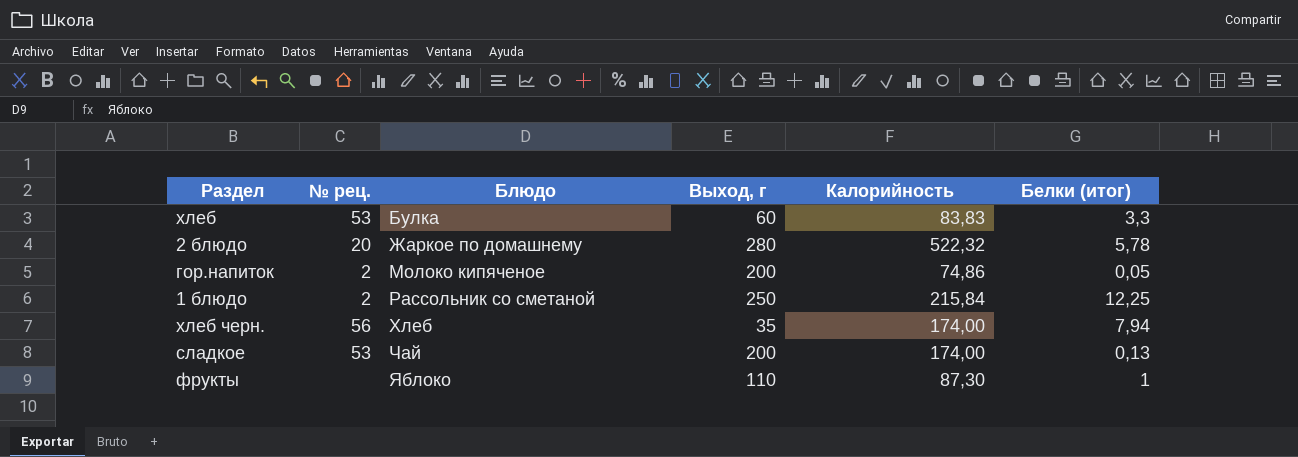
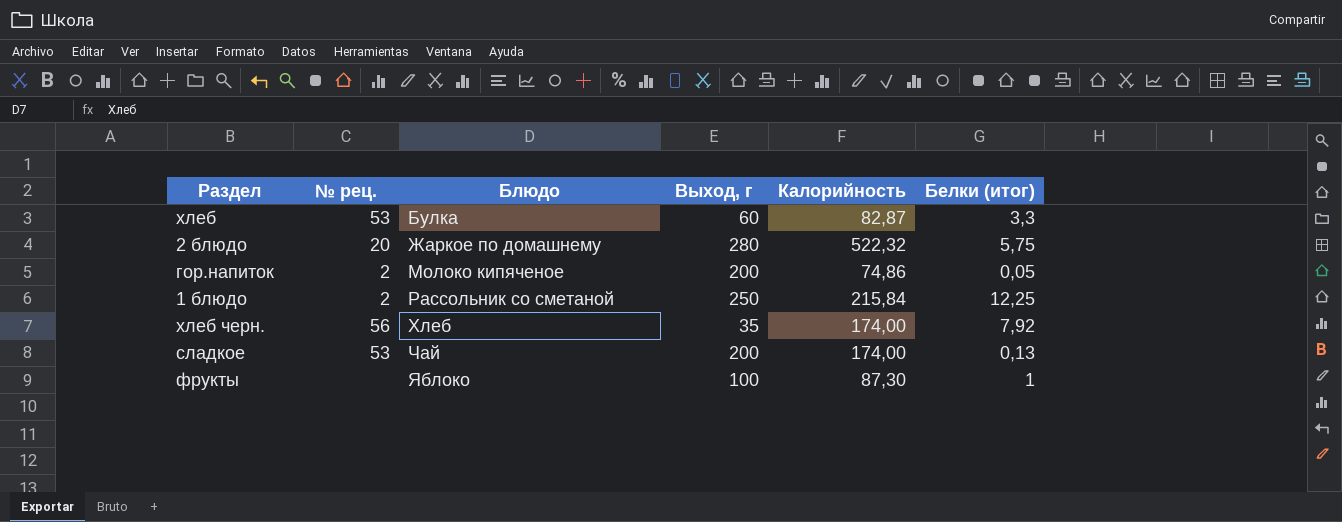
хлеб | Калорийность: 83,83 -> 82,87
2 блюдо | Белки (итог): 5,78 -> 5,75
хлеб черн. | Белки (итог): 7,94 -> 7,92
фрукты | Выход, г: 110 -> 100

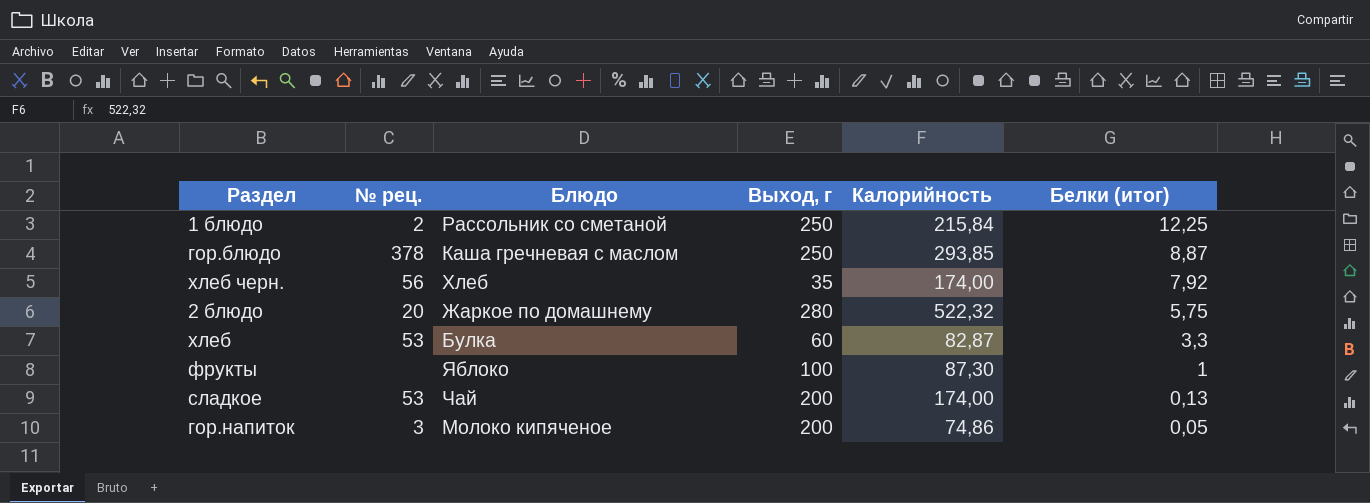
row order: Блюдо ascending -> Белки (итог) descending
row гор.блюдо: none -> 378 | Каша гречневая с маслом | 250 | 293,85 | 8,87
гор.напиток | № рец.: 2 -> 3

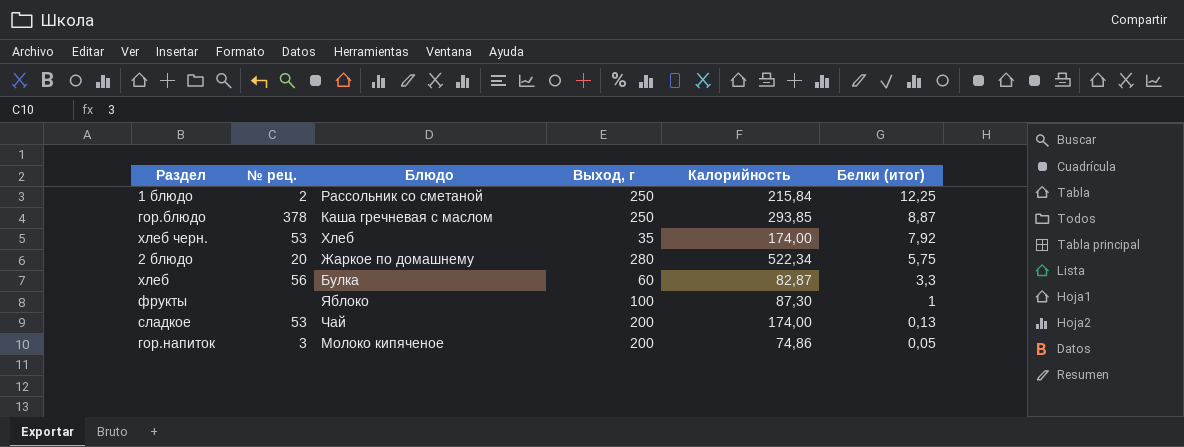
хлеб черн. | № рец.: 56 -> 53
2 блюдо | Калорийность: 522,32 -> 522,34
хлеб | № рец.: 53 -> 56

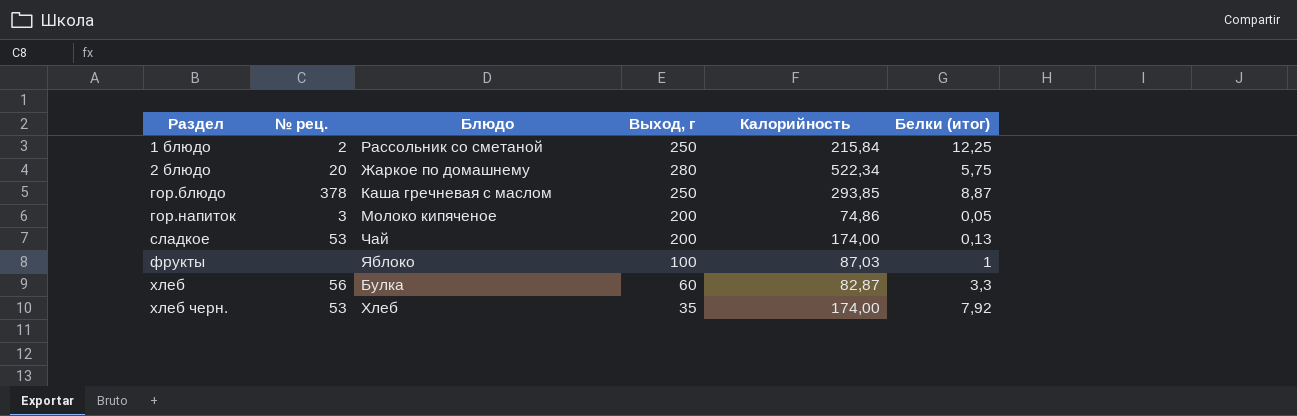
row order: Белки (итог) descending -> Раздел ascending
фрукты | Калорийность: 87,30 -> 87,03

